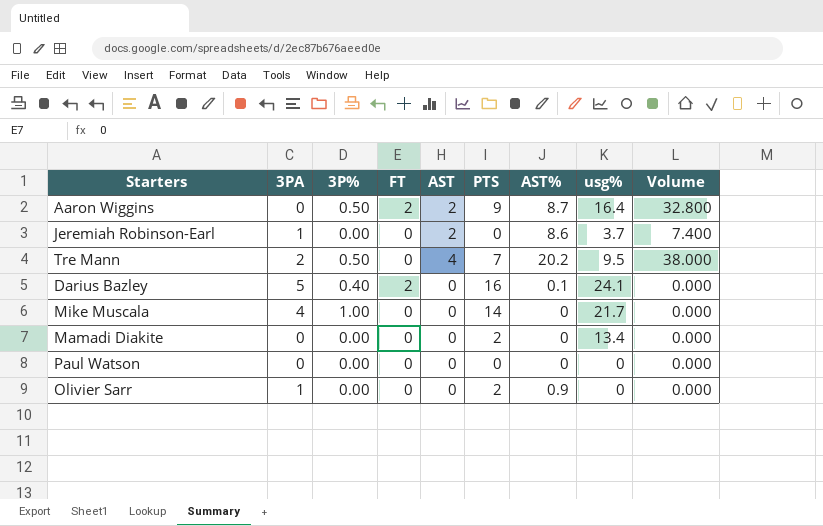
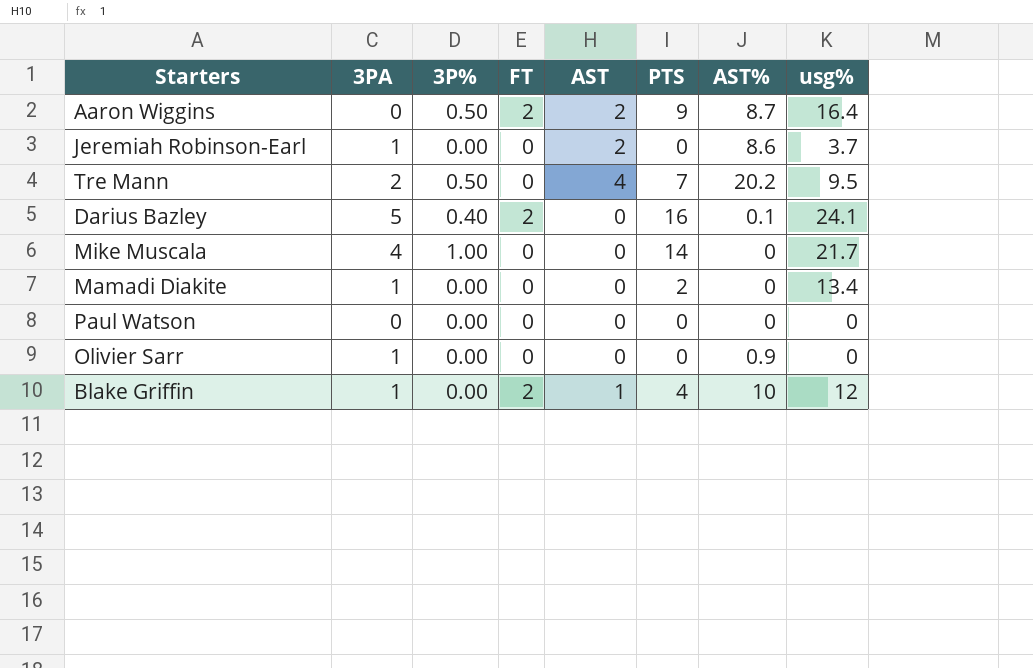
column Volume | formula: [AST] * [usg%] -> none
Mamadi Diakite | 3PA: 0 -> 1
Olivier Sarr | PTS: 2 -> 0
row Blake Griffin: none -> 1 | 0.00 | 2 | 1 | 4 | 10 | 12

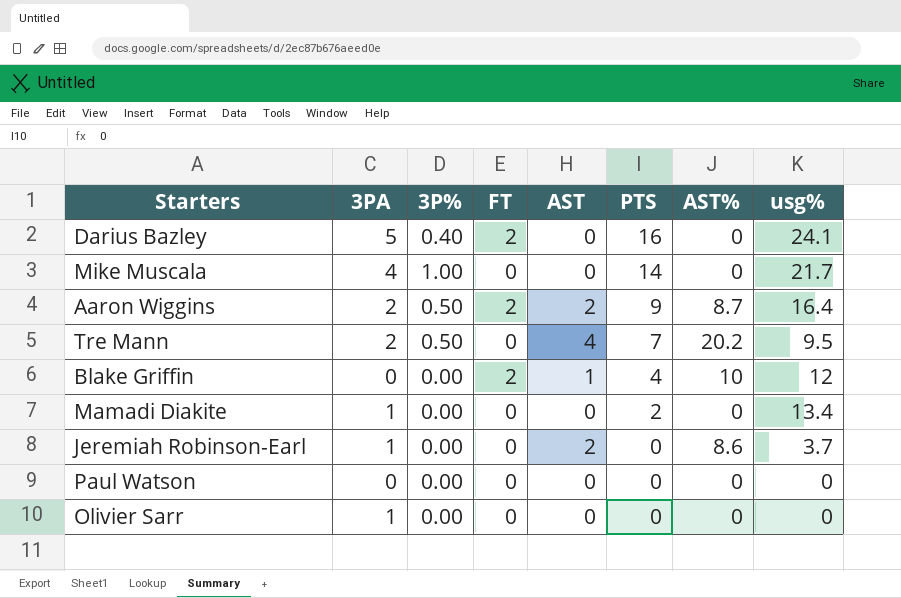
row order: none -> PTS descending
Darius Bazley | AST%: 0.1 -> 0
Aaron Wiggins | 3PA: 0 -> 2
Blake Griffin | 3PA: 1 -> 0
Olivier Sarr | AST%: 0.9 -> 0

